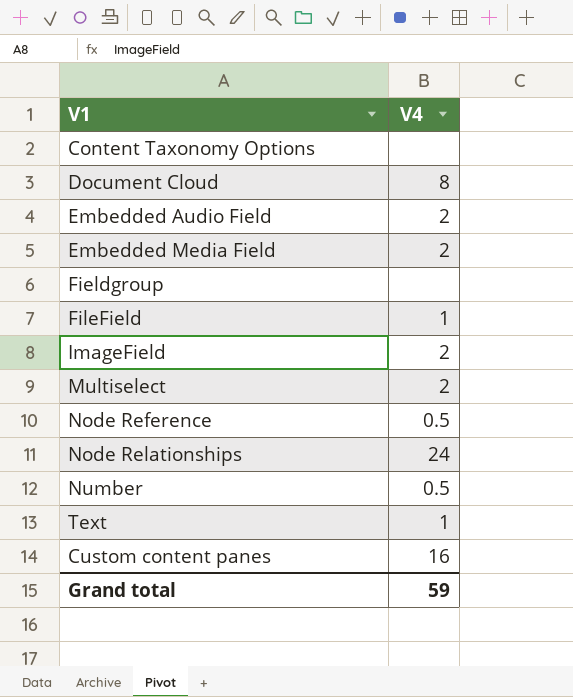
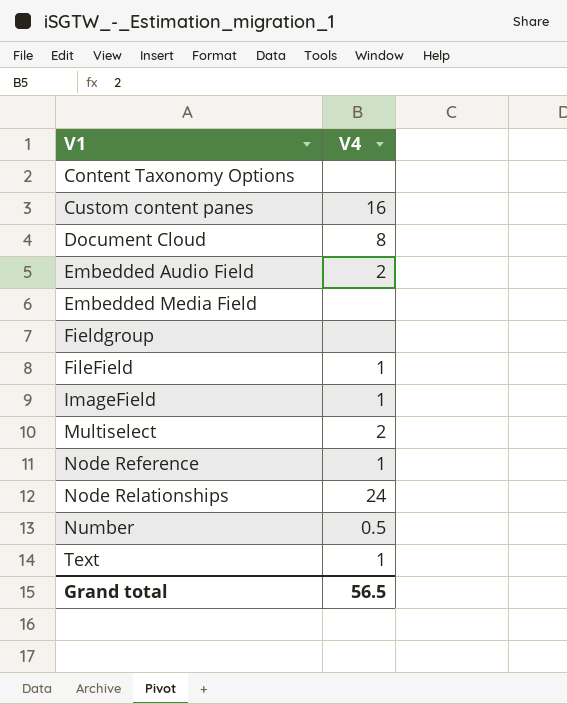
row order: none -> V1 ascending
Embedded Media Field | V4: 2 -> none
ImageField | V4: 2 -> 1
Node Reference | V4: 0.5 -> 1
Grand total | V4: 59 -> 56.5

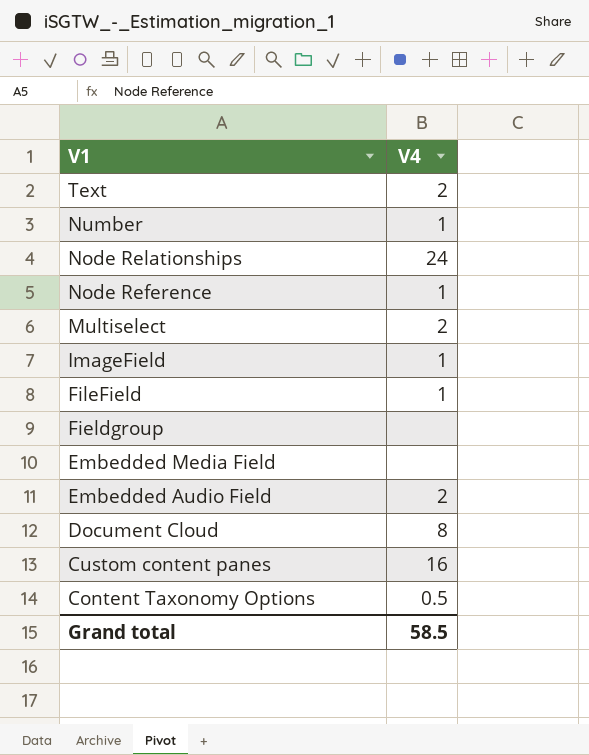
row order: V1 ascending -> V1 descending
Text | V4: 1 -> 2
Number | V4: 0.5 -> 1
Content Taxonomy Options | V4: none -> 0.5
Grand total | V4: 56.5 -> 58.5

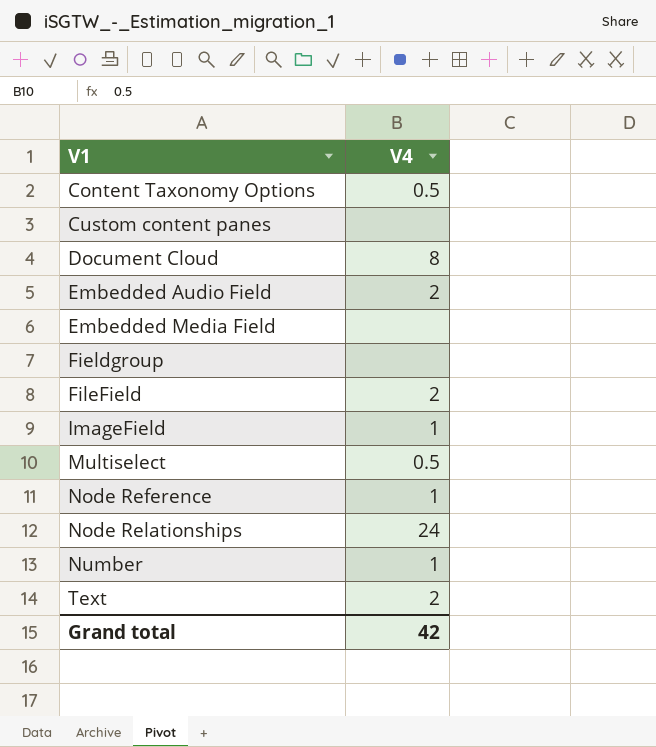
row order: V1 descending -> V1 ascending
Custom content panes | V4: 16 -> none
FileField | V4: 1 -> 2
Multiselect | V4: 2 -> 0.5
Grand total | V4: 58.5 -> 42

